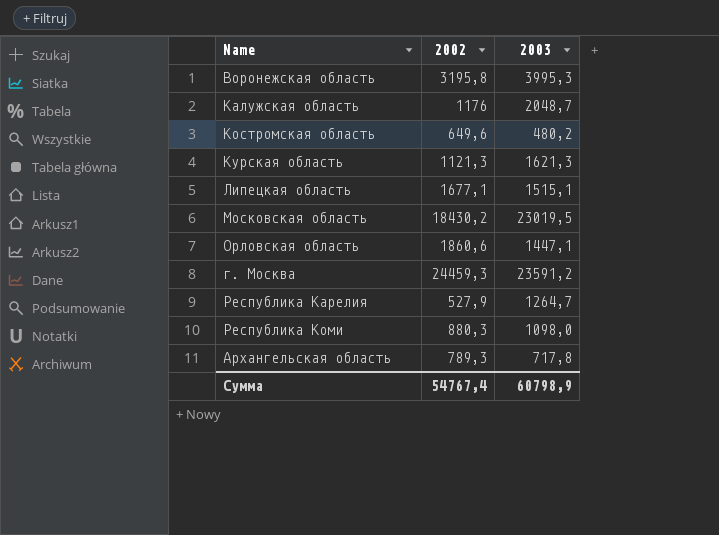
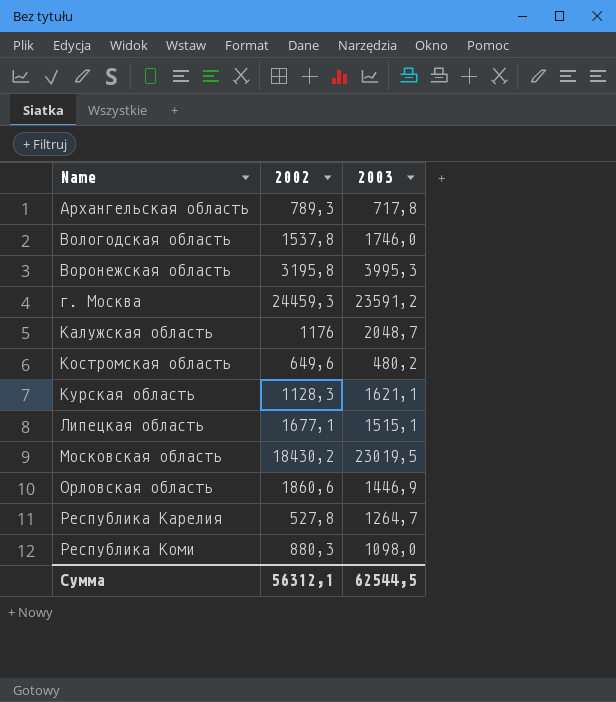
row order: none -> Name ascending
row Вологодская область: none -> 1537,8 | 1746,0
Курская область | 2002: 1121,3 -> 1128,3
Курская область | 2003: 1621,3 -> 1621,1
Орловская область | 2003: 1447,1 -> 1446,9
Республика Карелия | 2002: 527,9 -> 527,8
Сумма | 2002: 54767,4 -> 56312,1
Сумма | 2003: 60798,9 -> 62544,5

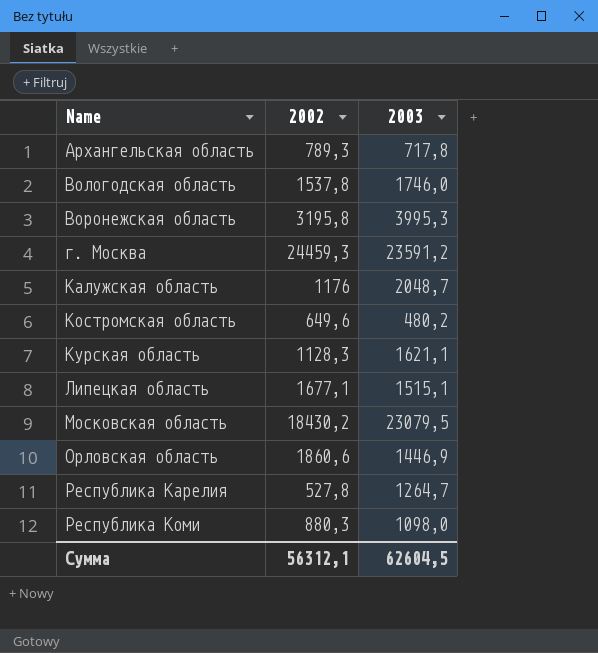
Московская область | 2003: 23019,5 -> 23079,5
Сумма | 2003: 62544,5 -> 62604,5

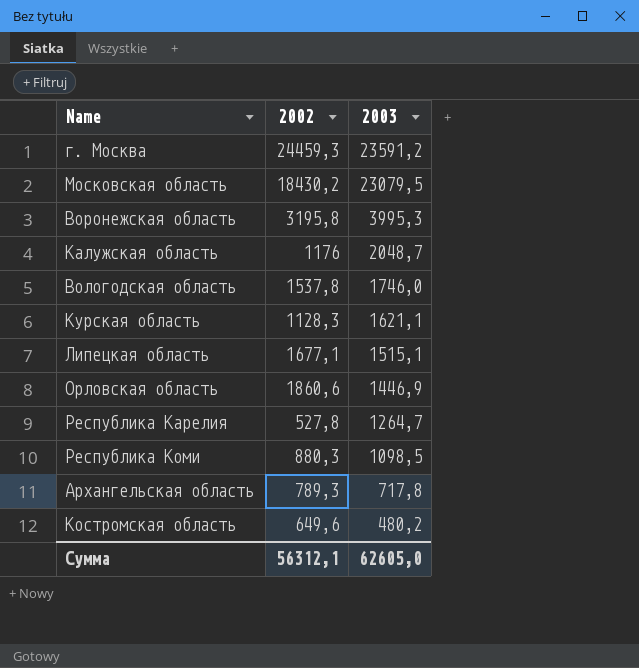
row order: Name ascending -> 2003 descending
Республика Коми | 2003: 1098,0 -> 1098,5
Сумма | 2003: 62604,5 -> 62605,0

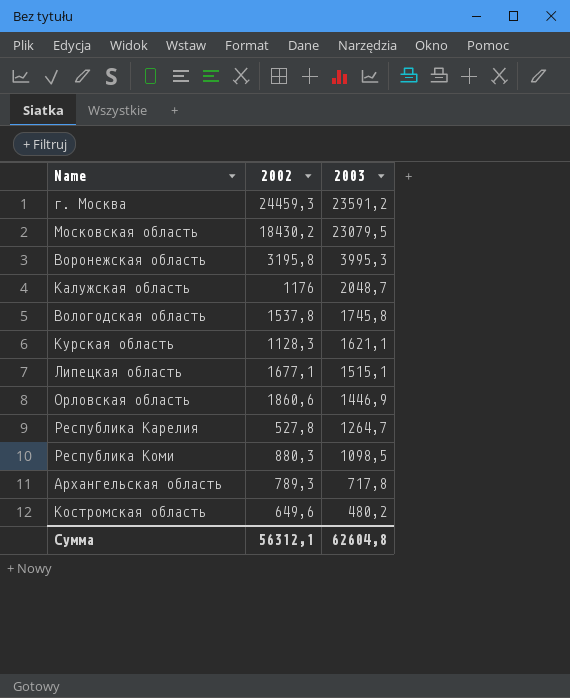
Вологодская область | 2003: 1746,0 -> 1745,8
Сумма | 2003: 62605,0 -> 62604,8

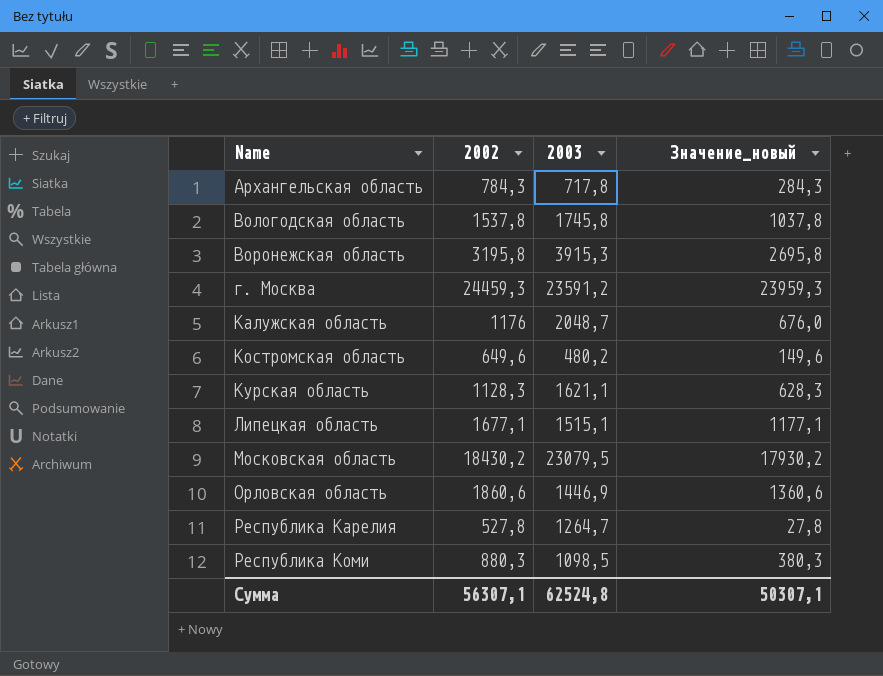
row order: 2003 descending -> Name ascending
column Значение_новый | formula: none -> [2002] - 500
Архангельская область | 2002: 789,3 -> 784,3
Воронежская область | 2003: 3995,3 -> 3915,3
Сумма | 2002: 56312,1 -> 56307,1
Сумма | 2003: 62604,8 -> 62524,8

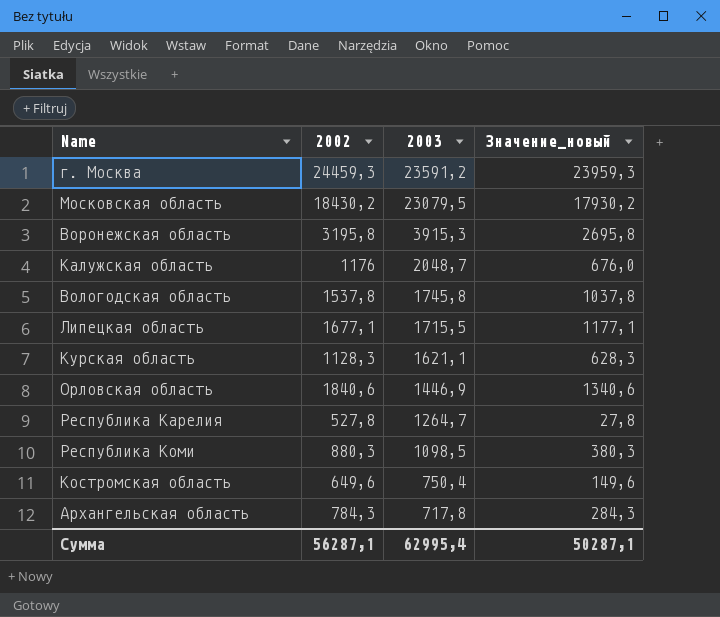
row order: Name ascending -> 2003 descending
Липецкая область | 2003: 1515,1 -> 1715,5
Орловская область | 2002: 1860,6 -> 1840,6
Орловская область | Значение_новый: 1360,6 -> 1340,6
Костромская область | 2003: 480,2 -> 750,4
Сумма | 2002: 56307,1 -> 56287,1
Сумма | 2003: 62524,8 -> 62995,4
Сумма | Значение_новый: 50307,1 -> 50287,1

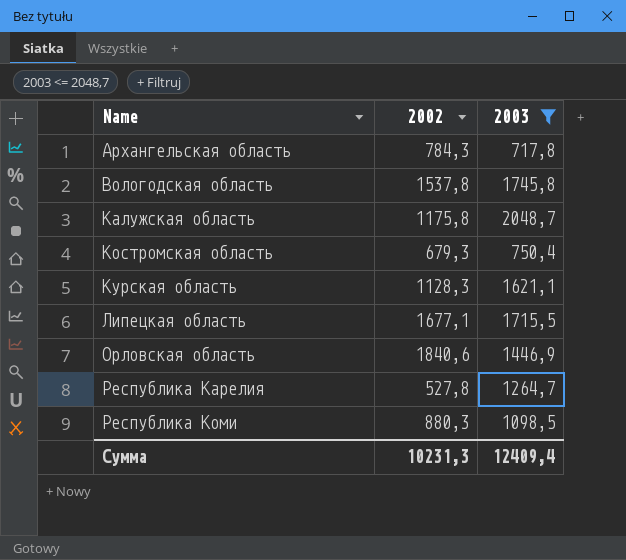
filter: none -> 2003 <= 2048,7
row order: 2003 descending -> Name ascending
column Значение_новый | formula: [2002] - 500 -> none
Калужская область | 2002: 1176 -> 1175,8
Костромская область | 2002: 649,6 -> 679,3
Сумма | 2002: 56287,1 -> 10231,3
Сумма | 2003: 62995,4 -> 12409,4

